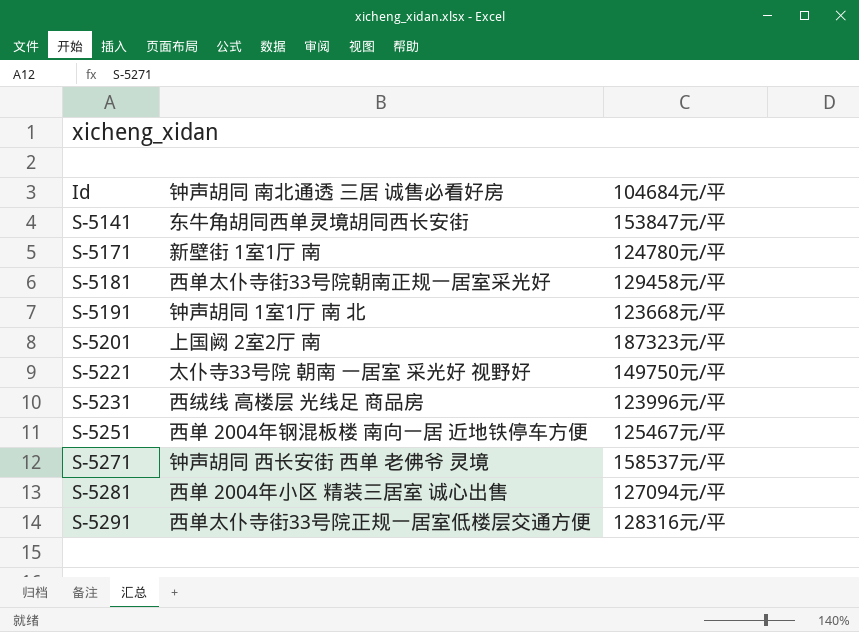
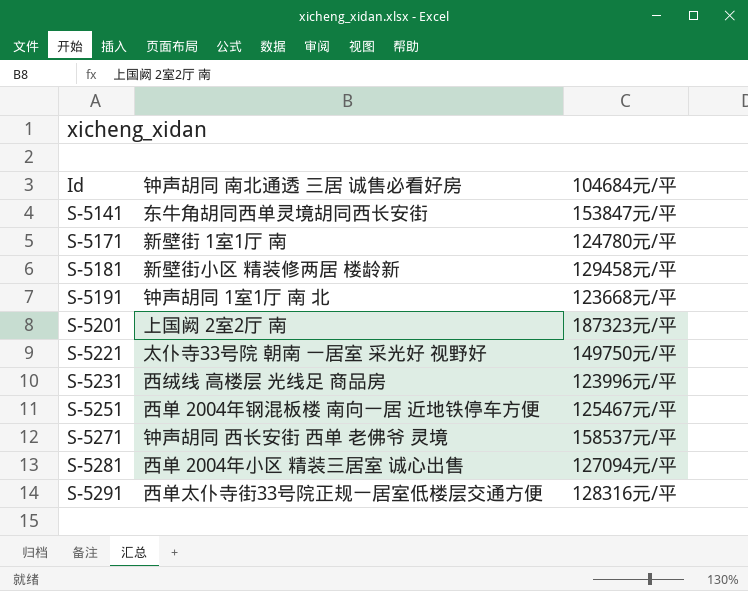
S-5181 | 钟声胡同 南北通透 三居 诚售必看好房: 西单太仆寺街33号院朝南正规一居室采光好 -> 新壁街小区 精装修两居 楼龄新

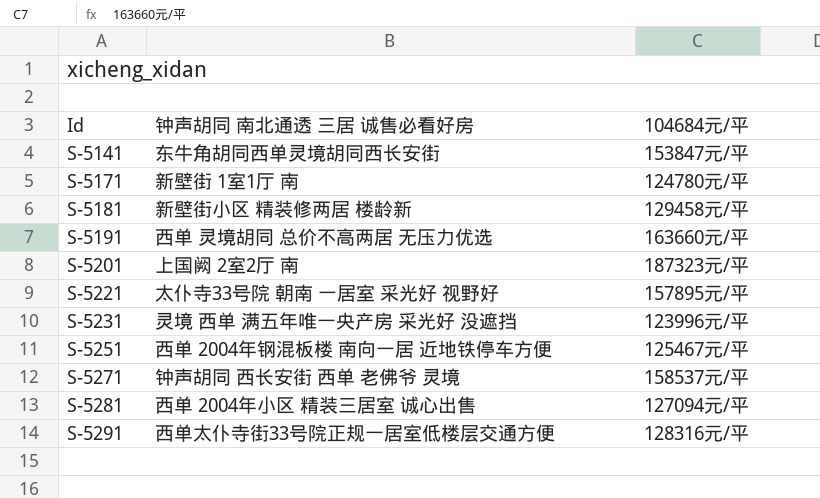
S-5191 | 钟声胡同 南北通透 三居 诚售必看好房: 钟声胡同 1室1厅 南 北 -> 西单 灵境胡同 总价不高两居 无压力优选
S-5191 | 104684元/平: 123668元/平 -> 163660元/平
S-5221 | 104684元/平: 149750元/平 -> 157895元/平
S-5231 | 钟声胡同 南北通透 三居 诚售必看好房: 西绒线 高楼层 光线足 商品房 -> 灵境 西单 满五年唯一央产房 采光好 没遮挡

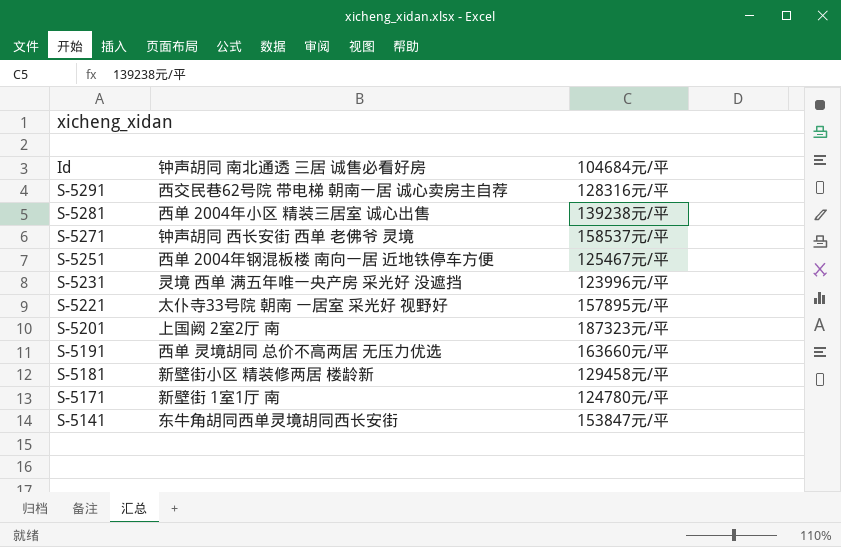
row order: Id ascending -> Id descending
S-5291 | 钟声胡同 南北通透 三居 诚售必看好房: 西单太仆寺街33号院正规一居室低楼层交通方便 -> 西交民巷62号院 带电梯 朝南一居 诚心卖房主自荐
S-5281 | 104684元/平: 127094元/平 -> 139238元/平

